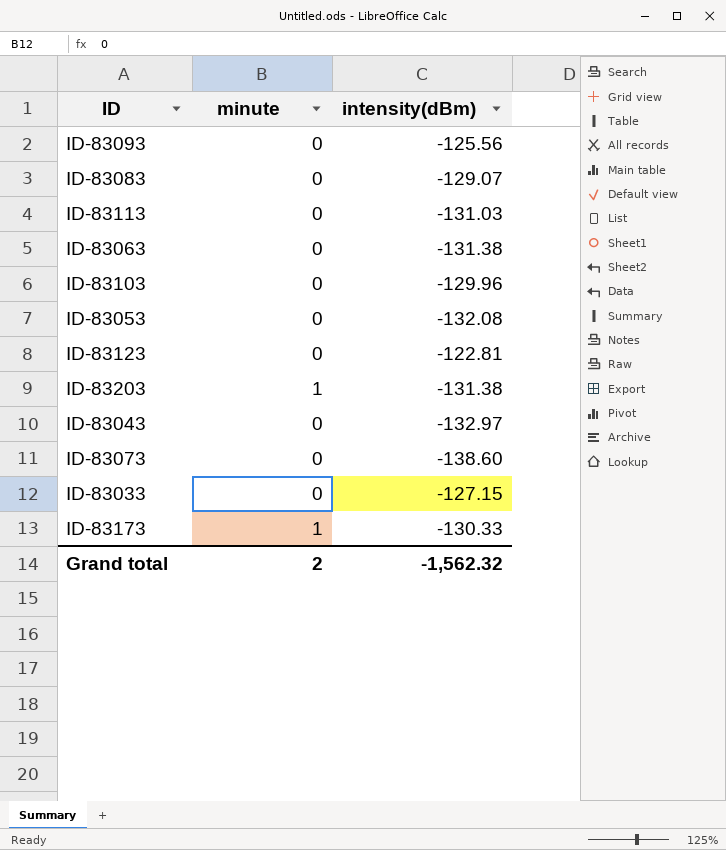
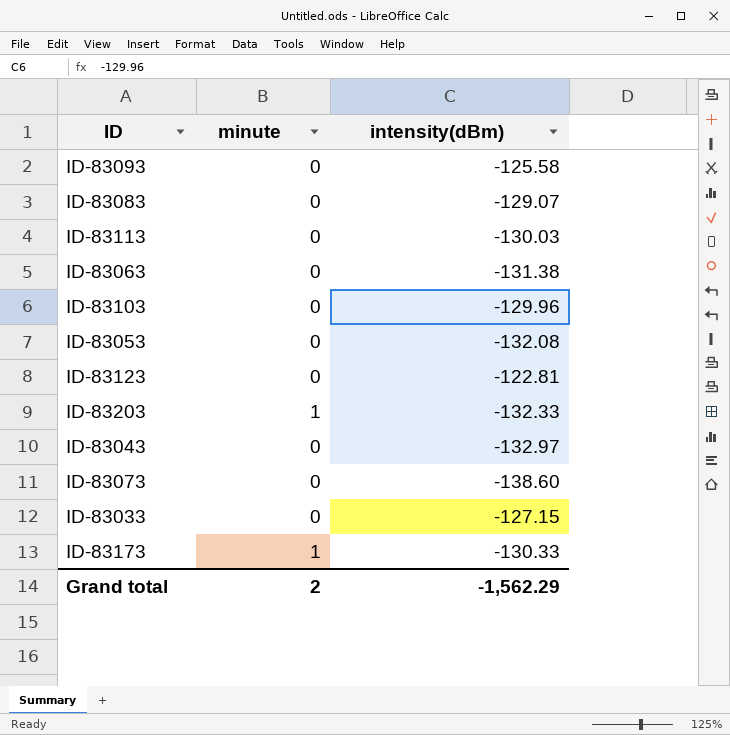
ID-83093 | intensity(dBm): -125.56 -> -125.58
ID-83113 | intensity(dBm): -131.03 -> -130.03
ID-83203 | intensity(dBm): -131.38 -> -132.33
Grand total | intensity(dBm): -1,562.32 -> -1,562.29

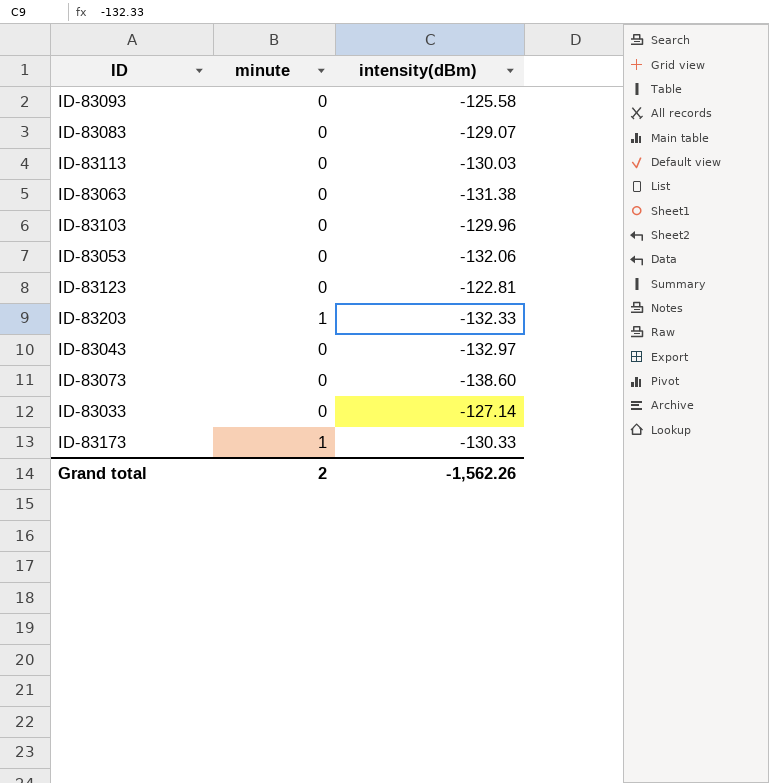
ID-83053 | intensity(dBm): -132.08 -> -132.06
ID-83033 | intensity(dBm): -127.15 -> -127.14
Grand total | intensity(dBm): -1,562.29 -> -1,562.26

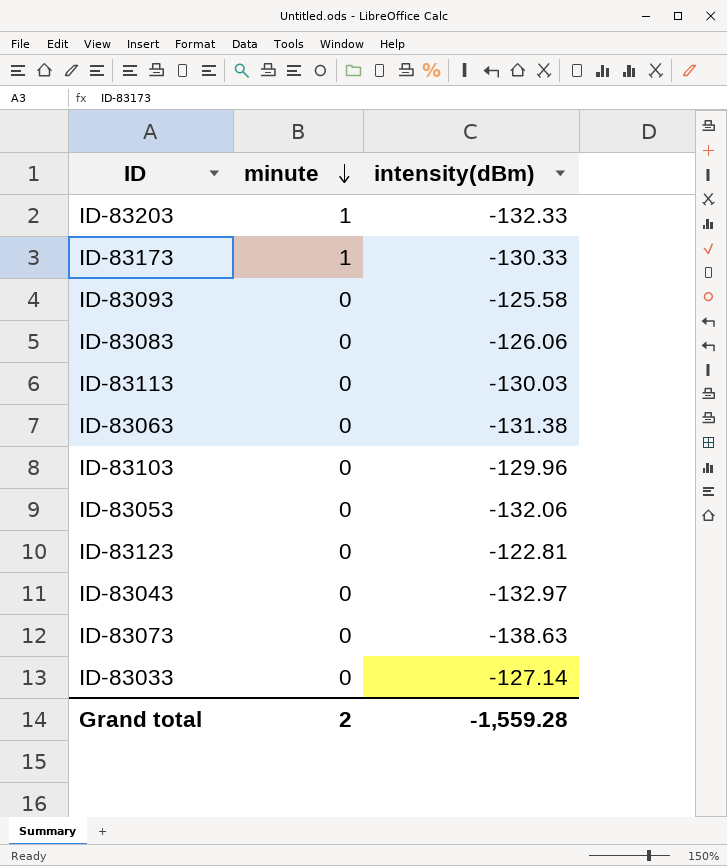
row order: none -> minute descending
ID-83083 | intensity(dBm): -129.07 -> -126.06
ID-83073 | intensity(dBm): -138.60 -> -138.63
Grand total | intensity(dBm): -1,562.26 -> -1,559.28

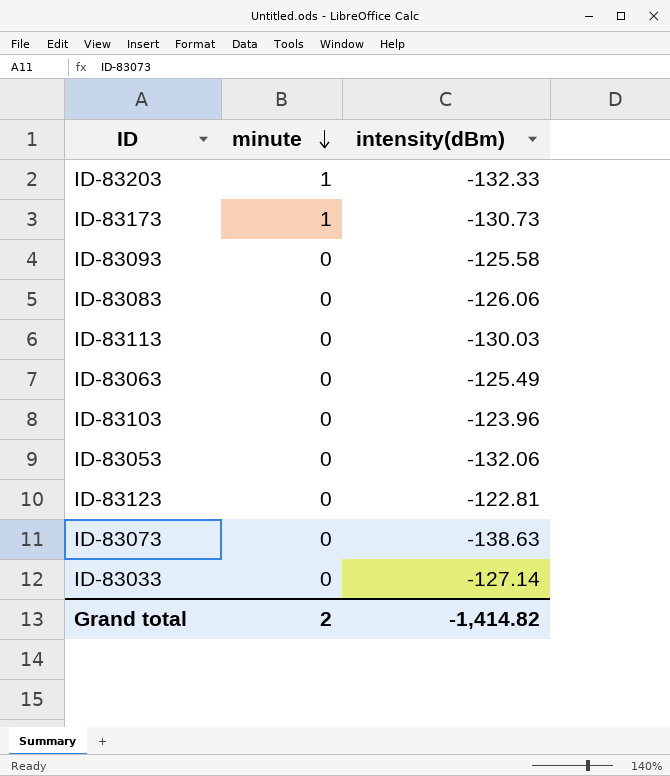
row ID-83043: 0 | -132.97 -> none
ID-83173 | intensity(dBm): -130.33 -> -130.73
ID-83063 | intensity(dBm): -131.38 -> -125.49
ID-83103 | intensity(dBm): -129.96 -> -123.96
Grand total | intensity(dBm): -1,559.28 -> -1,414.82

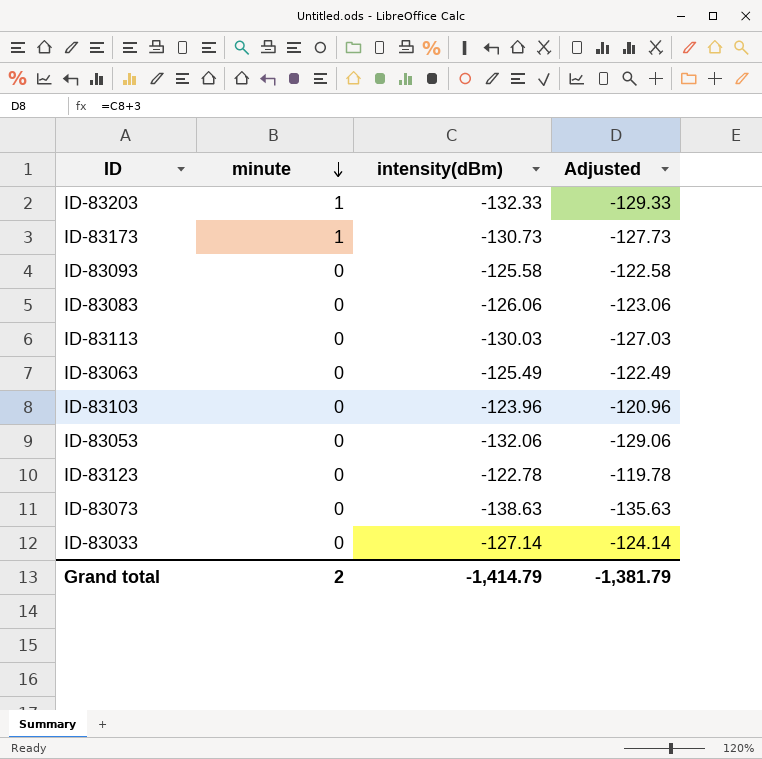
column Adjusted | formula: none -> [intensity(dBm)] + 3
ID-83123 | intensity(dBm): -122.81 -> -122.78
Grand total | intensity(dBm): -1,414.82 -> -1,414.79

